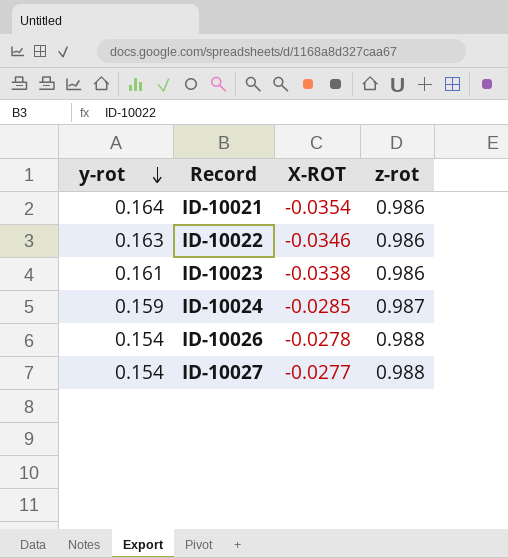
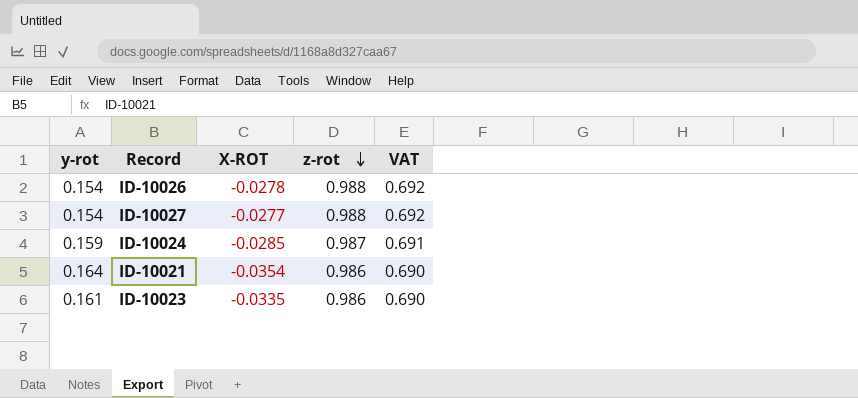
row order: y-rot descending -> z-rot descending
column VAT | formula: none -> [z-rot] * 0.7
row ID-10022: 0.163 | -0.0346 | 0.986 -> none
ID-10023 | X-ROT: -0.0338 -> -0.0335

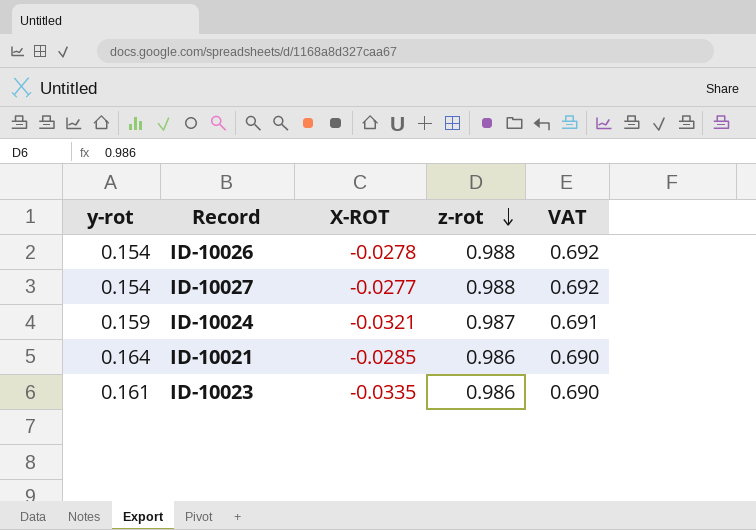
ID-10024 | X-ROT: -0.0285 -> -0.0321
ID-10021 | X-ROT: -0.0354 -> -0.0285

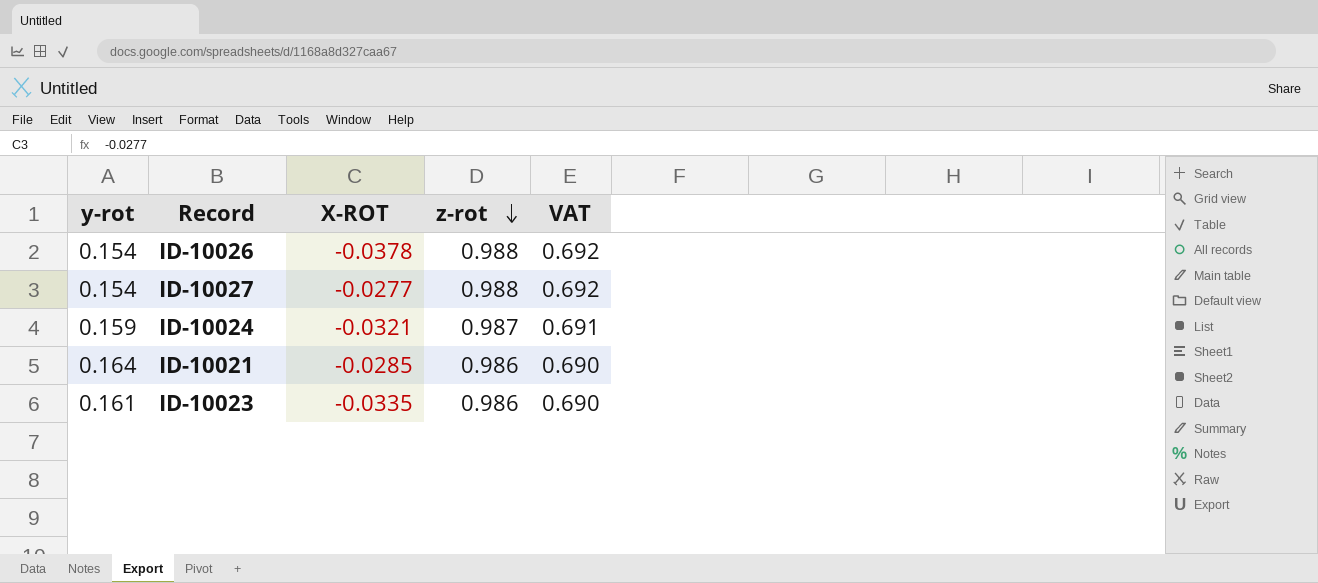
ID-10026 | X-ROT: -0.0278 -> -0.0378

